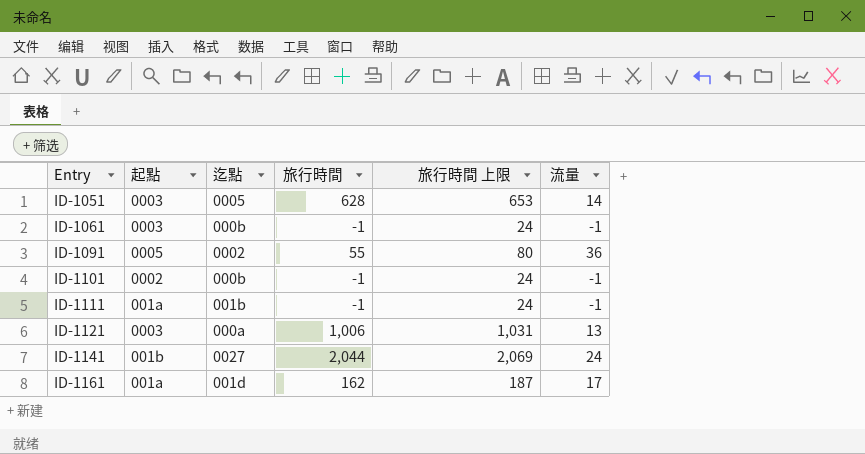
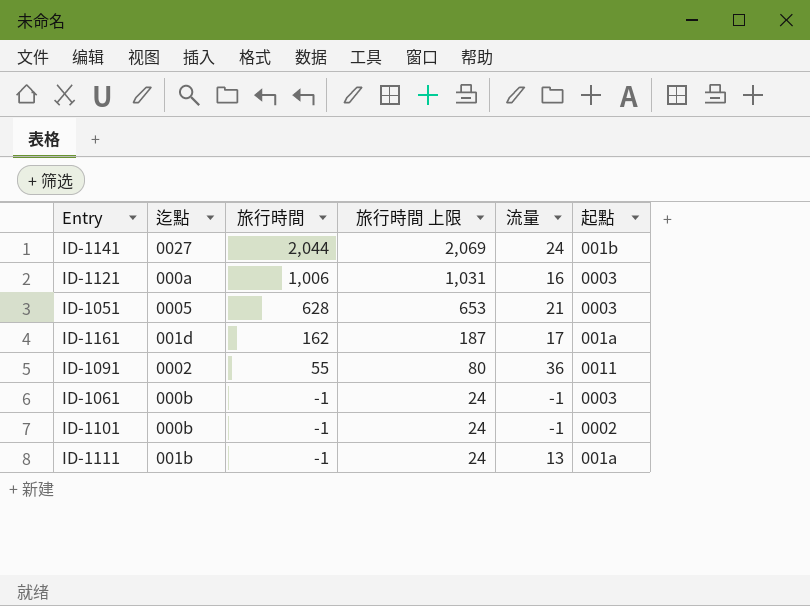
row order: Entry ascending -> 旅行時間 descending
column 起點 | position: 2 -> 6
ID-1121 | 流量: 13 -> 16
ID-1051 | 流量: 14 -> 21
ID-1091 | 起點: 0005 -> 0011
ID-1111 | 流量: -1 -> 13

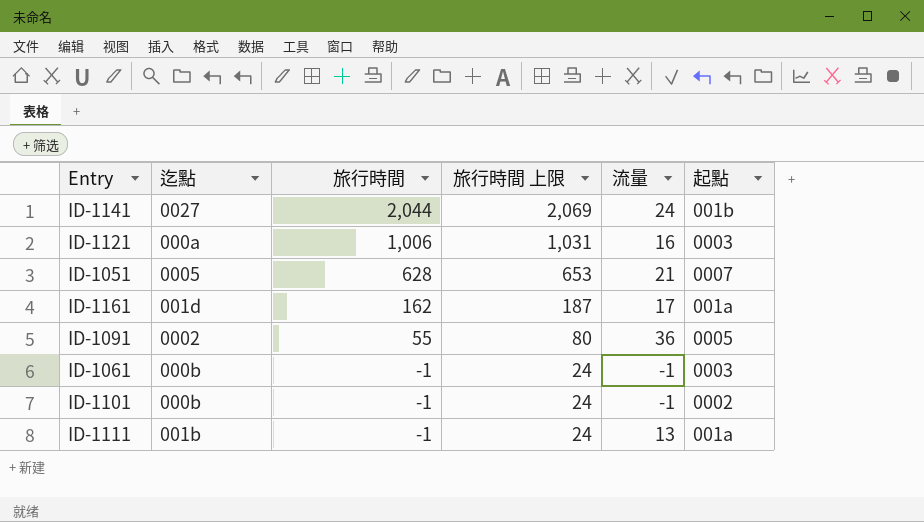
ID-1051 | 起點: 0003 -> 0007
ID-1091 | 起點: 0011 -> 0005

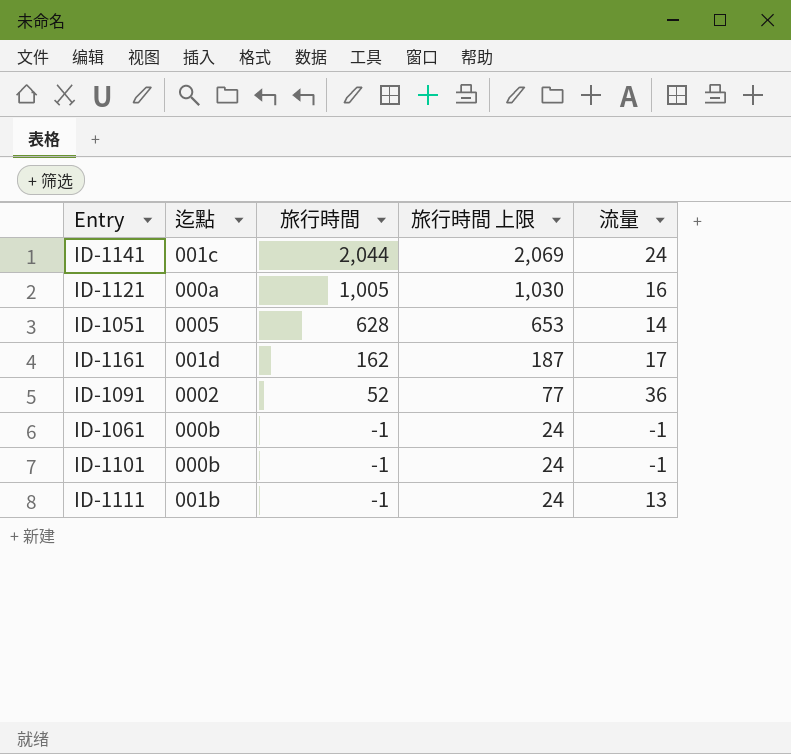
column 起點 | position: 6 -> none
ID-1141 | 迄點: 0027 -> 001c
ID-1121 | 旅行時間: 1,006 -> 1,005
ID-1121 | 旅行時間 上限: 1,031 -> 1,030
ID-1051 | 流量: 21 -> 14
ID-1091 | 旅行時間: 55 -> 52
ID-1091 | 旅行時間 上限: 80 -> 77

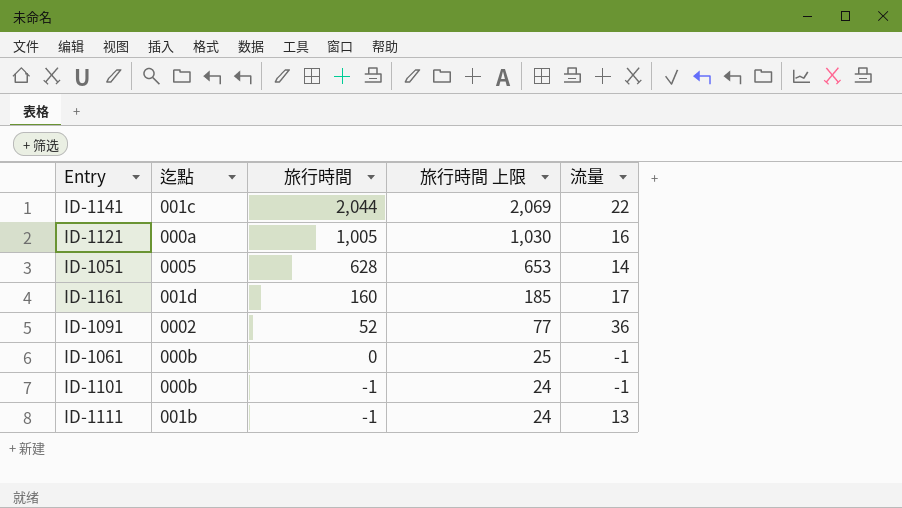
ID-1141 | 流量: 24 -> 22
ID-1161 | 旅行時間: 162 -> 160
ID-1161 | 旅行時間 上限: 187 -> 185
ID-1061 | 旅行時間: -1 -> 0
ID-1061 | 旅行時間 上限: 24 -> 25

